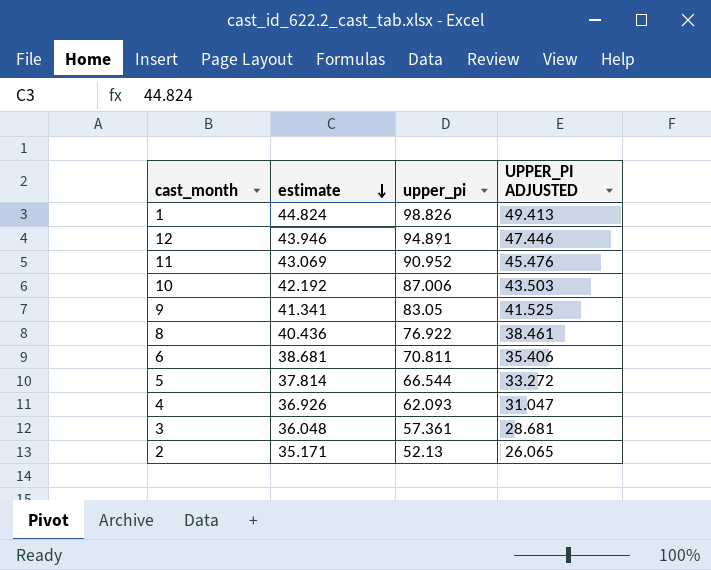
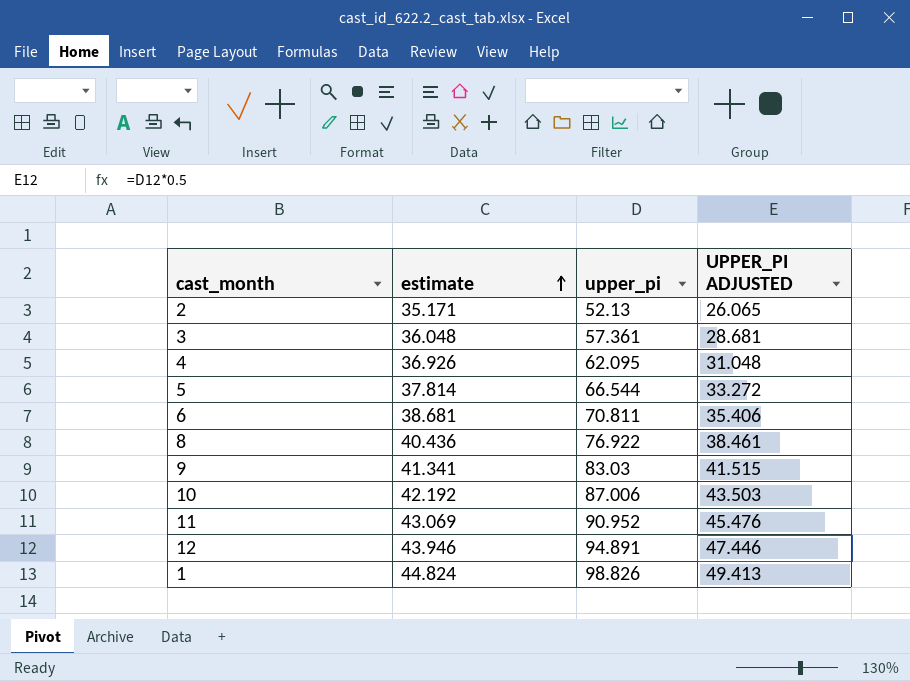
row order: estimate descending -> estimate ascending
4 | upper_pi: 62.093 -> 62.095
4 | UPPER_PI ADJUSTED: 31.047 -> 31.048
9 | upper_pi: 83.05 -> 83.03
9 | UPPER_PI ADJUSTED: 41.525 -> 41.515

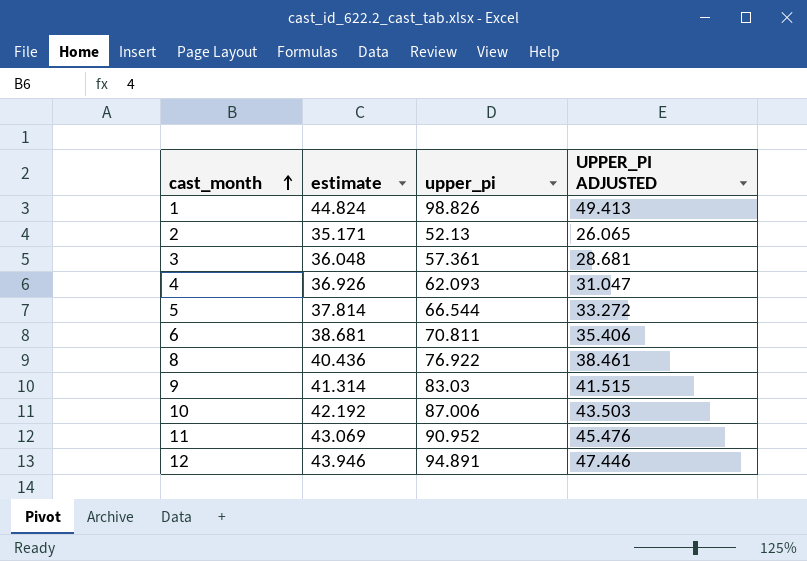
row order: estimate ascending -> cast_month ascending
4 | upper_pi: 62.095 -> 62.093
4 | UPPER_PI ADJUSTED: 31.048 -> 31.047
9 | estimate: 41.341 -> 41.314

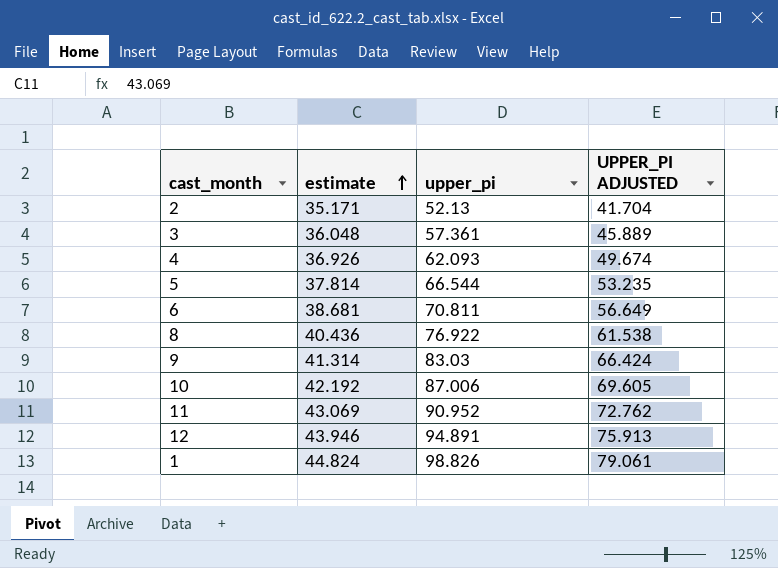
row order: cast_month ascending -> estimate ascending
column UPPER_PI ADJUSTED | formula: [upper_pi] * 0.5 -> [upper_pi] * 0.8

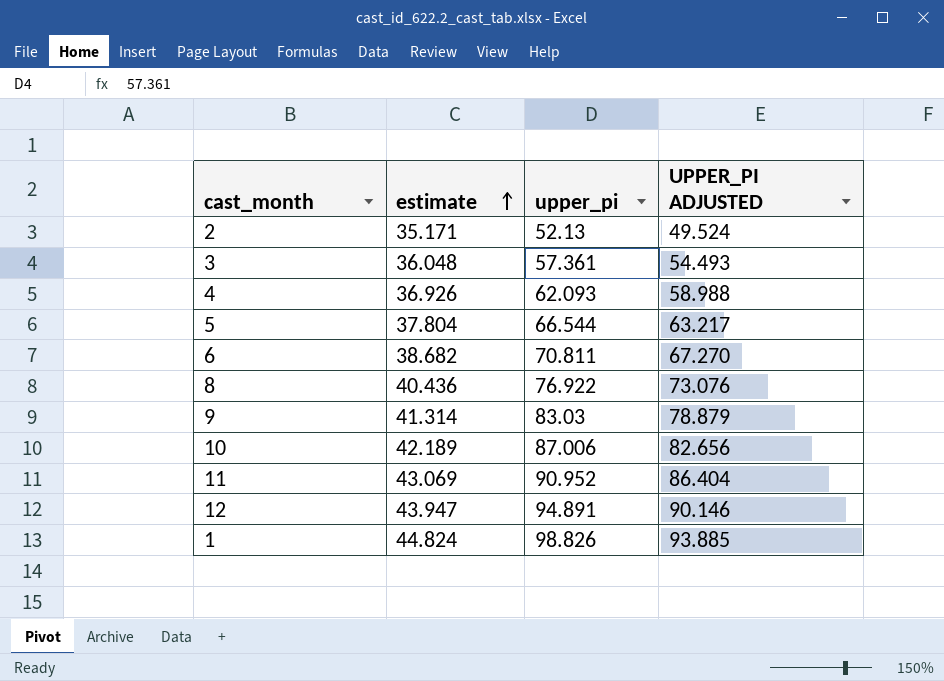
column UPPER_PI ADJUSTED | formula: [upper_pi] * 0.8 -> [upper_pi] * 0.95
5 | estimate: 37.814 -> 37.804
6 | estimate: 38.681 -> 38.682
10 | estimate: 42.192 -> 42.189
12 | estimate: 43.946 -> 43.947

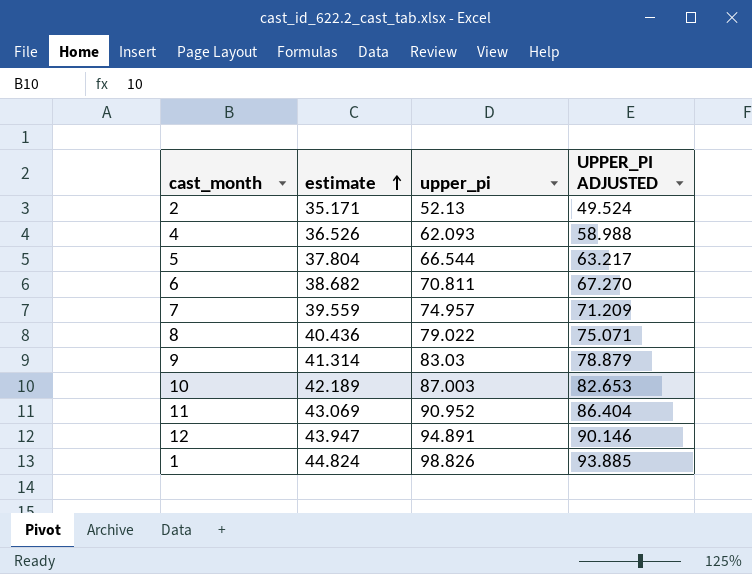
row 3: 36.048 | 57.361 | 54.493 -> none
4 | estimate: 36.926 -> 36.526
row 7: none -> 39.559 | 74.957 | 71.209
8 | upper_pi: 76.922 -> 79.022
8 | UPPER_PI ADJUSTED: 73.076 -> 75.071
10 | upper_pi: 87.006 -> 87.003
10 | UPPER_PI ADJUSTED: 82.656 -> 82.653

